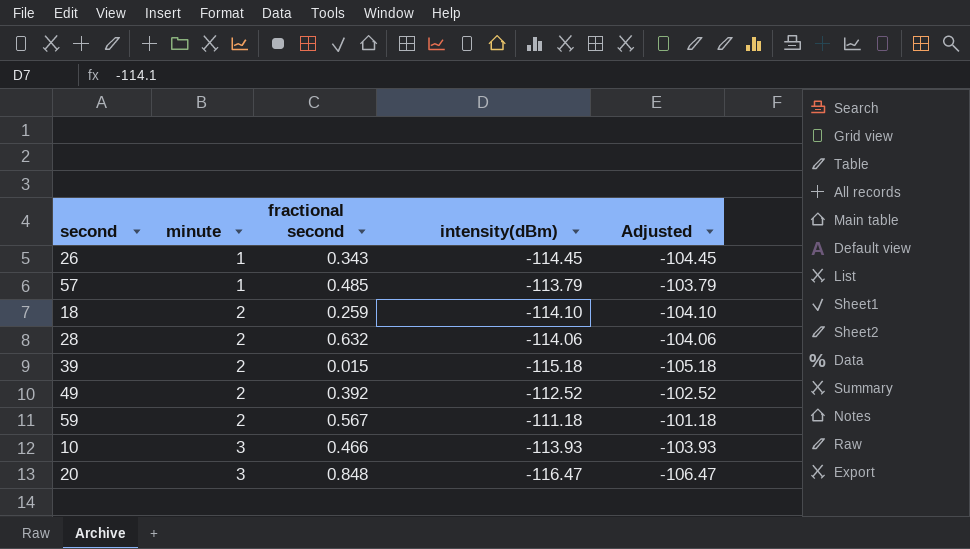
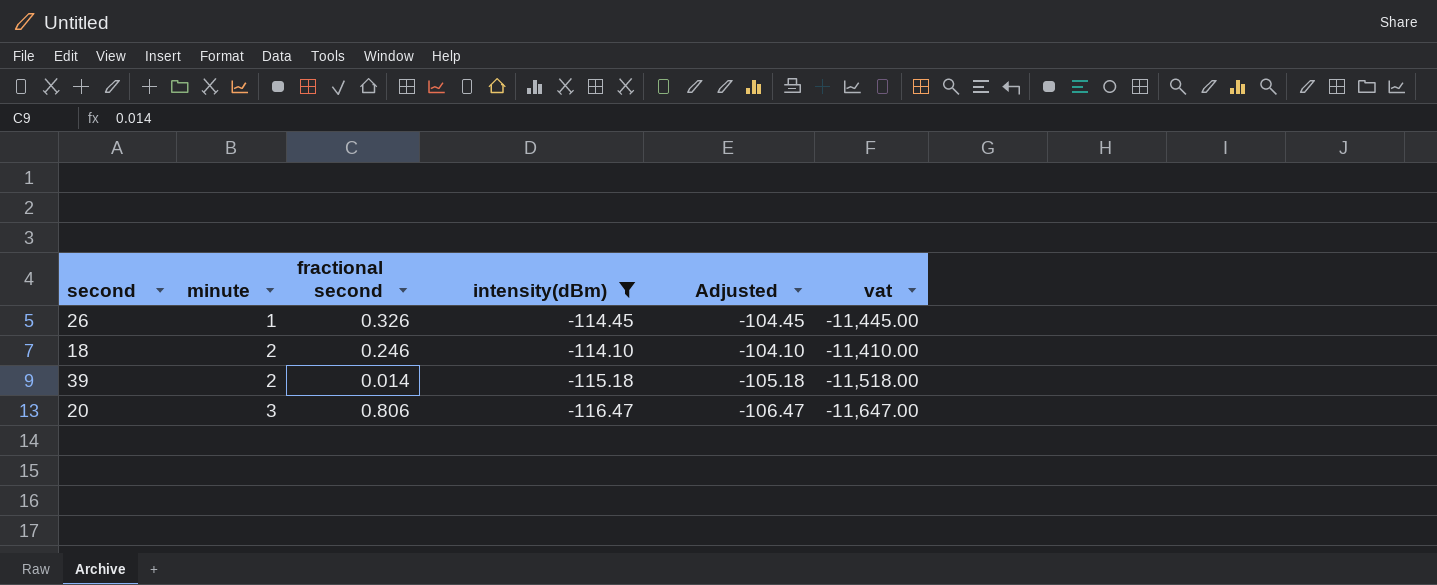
filter: none -> intensity(dBm) <= -114.10
column vat | formula: none -> [intensity(dBm)] * 100
26 | fractional second: 0.343 -> 0.326
18 | fractional second: 0.259 -> 0.246
39 | fractional second: 0.015 -> 0.014
20 | fractional second: 0.848 -> 0.806

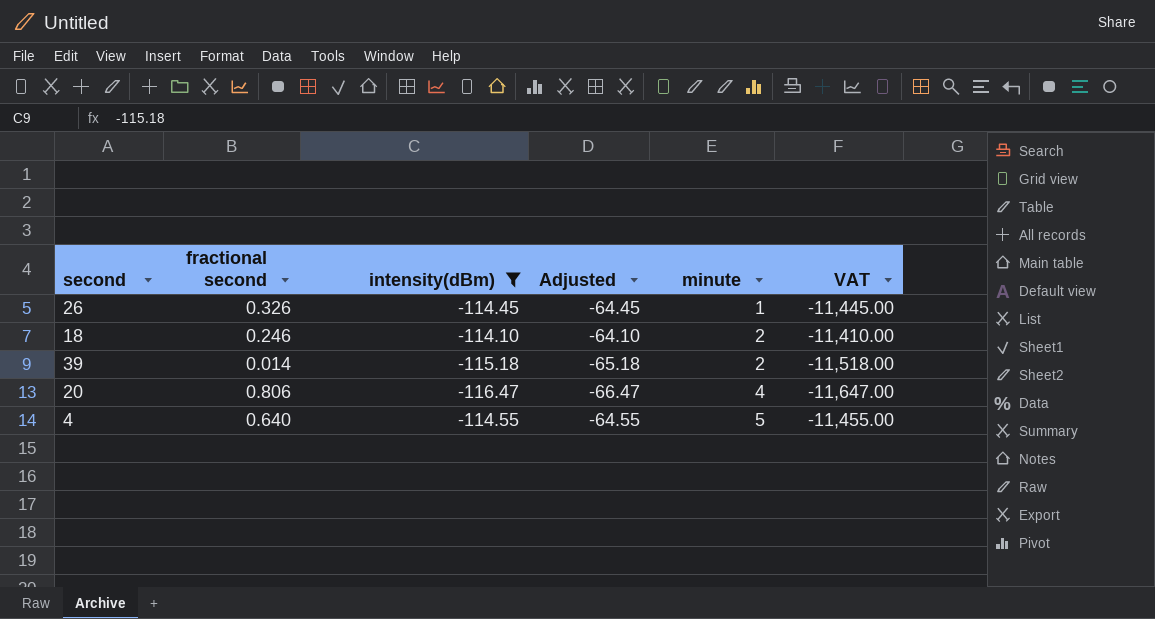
column Adjusted | formula: [intensity(dBm)] + 10 -> [intensity(dBm)] + 50
column minute | position: 2 -> 5
column name: vat -> VAT
20 | minute: 3 -> 4
row 4: none -> 0.640 | -114.55 | -64.55 | 5 | -11,455.00

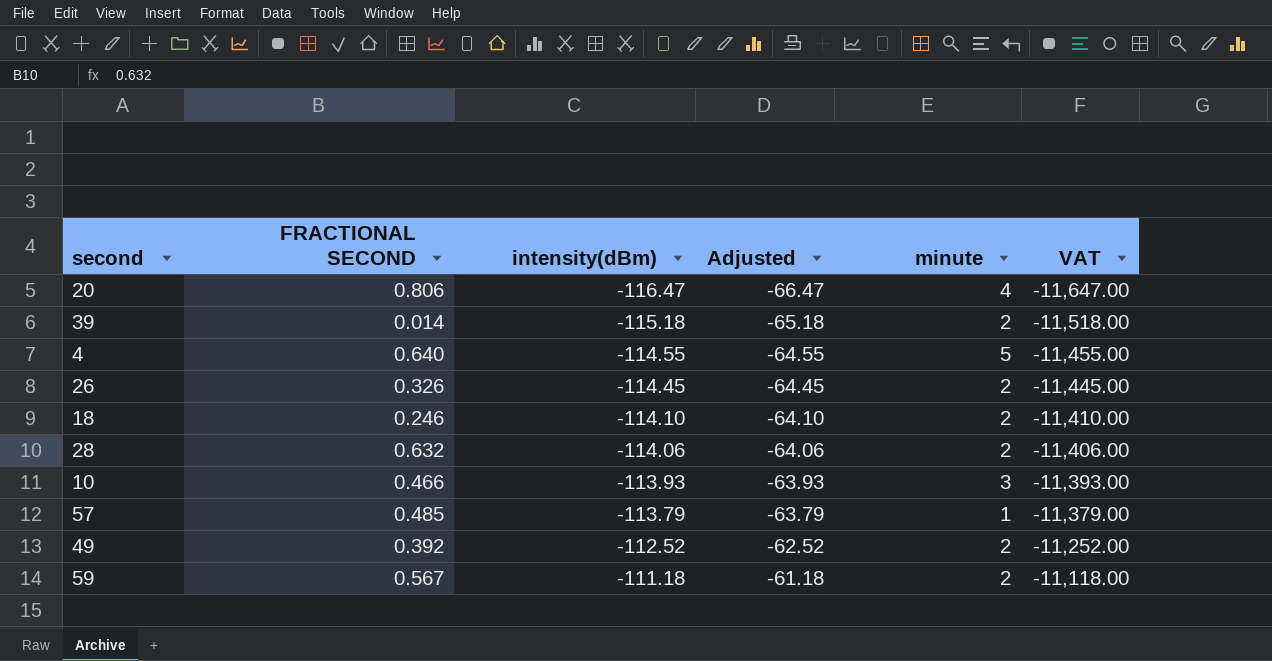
filter: intensity(dBm) <= -114.10 -> none
row order: minute ascending -> intensity(dBm) ascending
column name: fractional second -> FRACTIONAL SECOND
26 | minute: 1 -> 2

